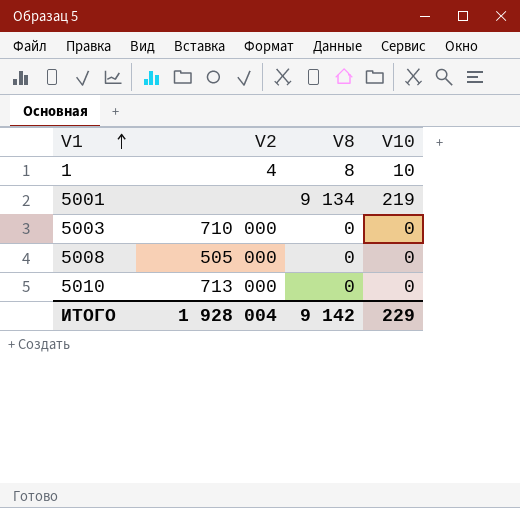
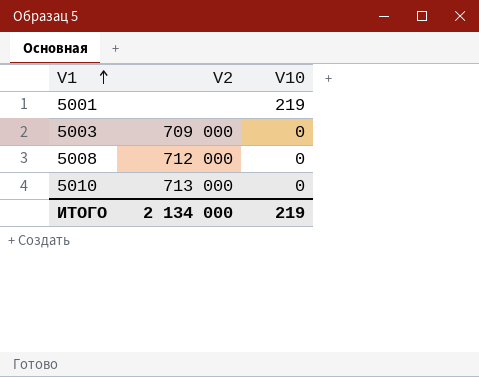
column V8 | position: 3 -> none
row 1: 4 | 8 | 10 -> none
5003 | V2: 710 000 -> 709 000
5008 | V2: 505 000 -> 712 000
ИТОГО | V2: 1 928 004 -> 2 134 000
ИТОГО | V10: 229 -> 219

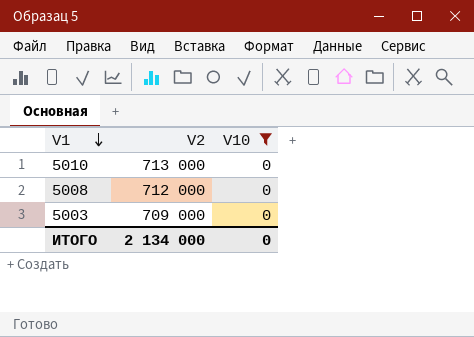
filter: none -> V10 = 0
row order: V1 ascending -> V1 descending
ИТОГО | V10: 219 -> 0

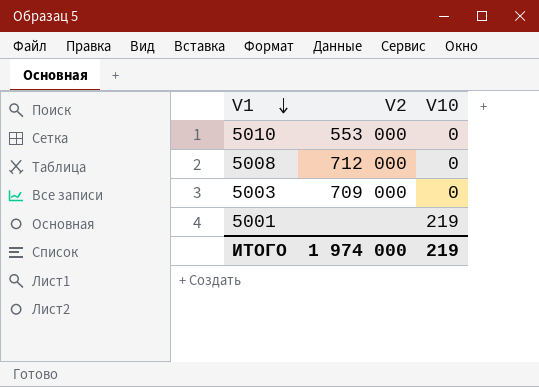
filter: V10 = 0 -> none
5010 | V2: 713 000 -> 553 000
ИТОГО | V2: 2 134 000 -> 1 974 000
ИТОГО | V10: 0 -> 219

